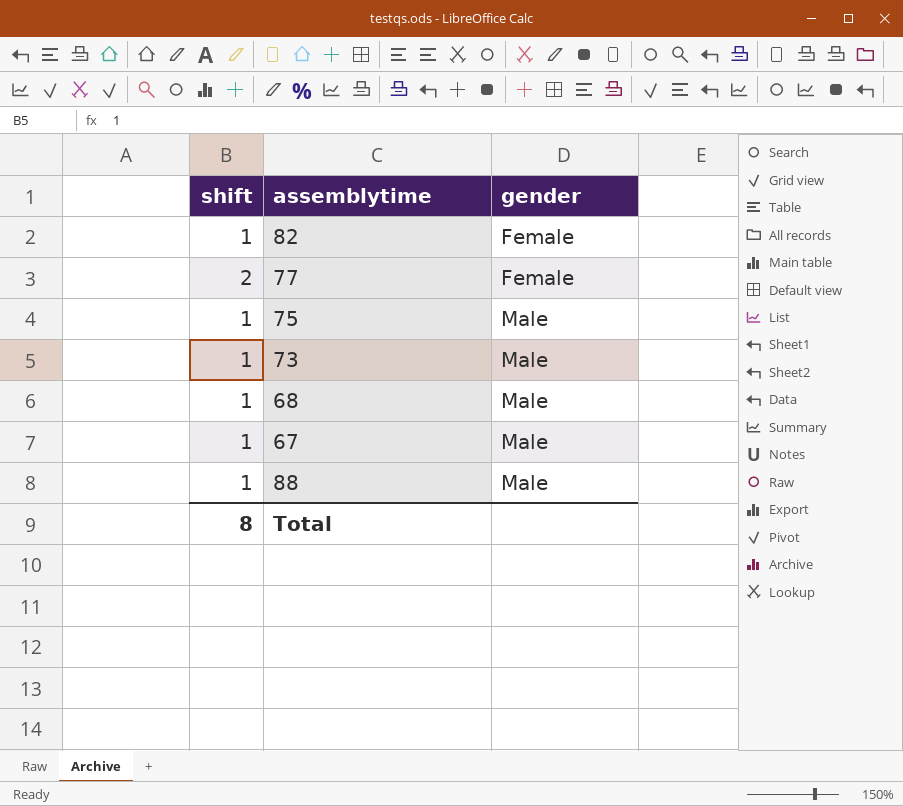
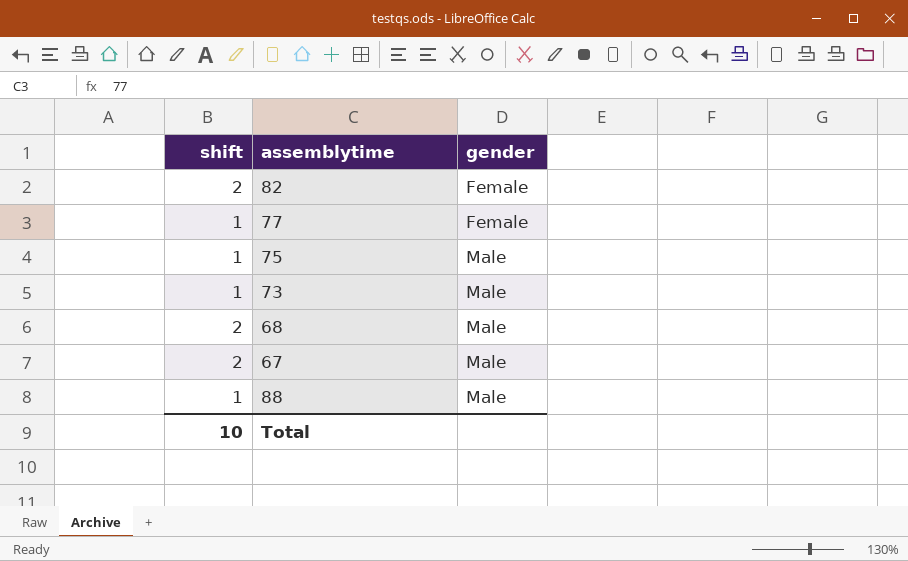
82 | shift: 1 -> 2
77 | shift: 2 -> 1
68 | shift: 1 -> 2
67 | shift: 1 -> 2
Total | shift: 8 -> 10

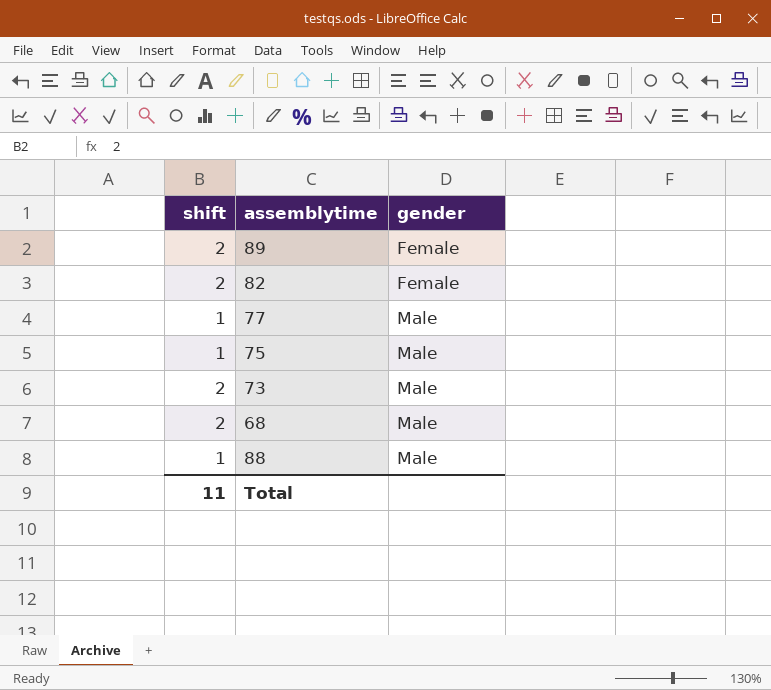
row 67: 2 | Male -> none
row 89: none -> 2 | Female
77 | gender: Female -> Male
73 | shift: 1 -> 2
Total | shift: 10 -> 11

